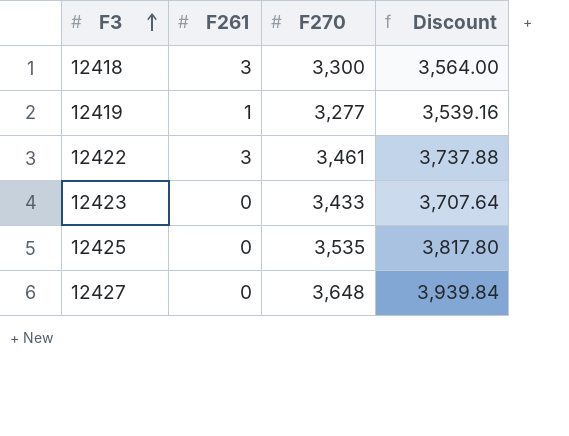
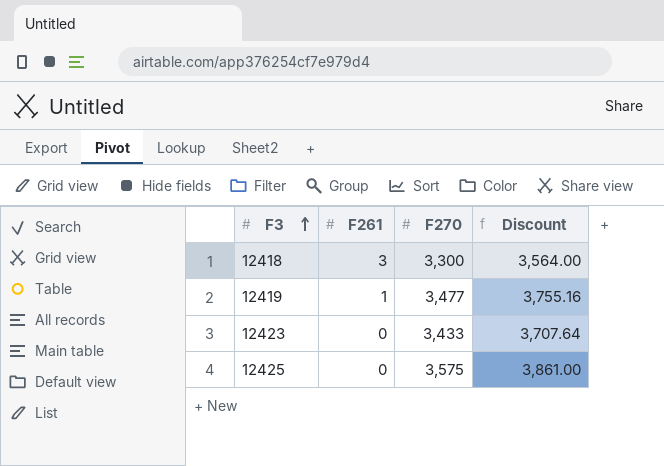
row 12422: 3 | 3,461 | 3,737.88 -> none
row 12427: 0 | 3,648 | 3,939.84 -> none
12419 | F270: 3,277 -> 3,477
12419 | Discount: 3,539.16 -> 3,755.16
12425 | F270: 3,535 -> 3,575
12425 | Discount: 3,817.80 -> 3,861.00

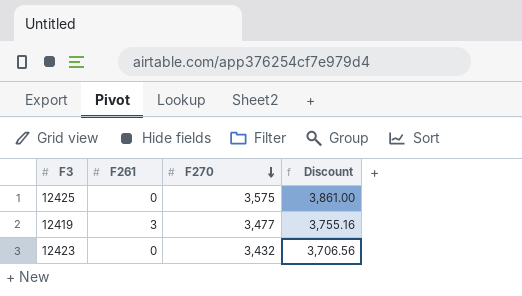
row order: F3 ascending -> F270 descending
row 12418: 3 | 3,300 | 3,564.00 -> none
12419 | F261: 1 -> 3
12423 | F270: 3,433 -> 3,432
12423 | Discount: 3,707.64 -> 3,706.56

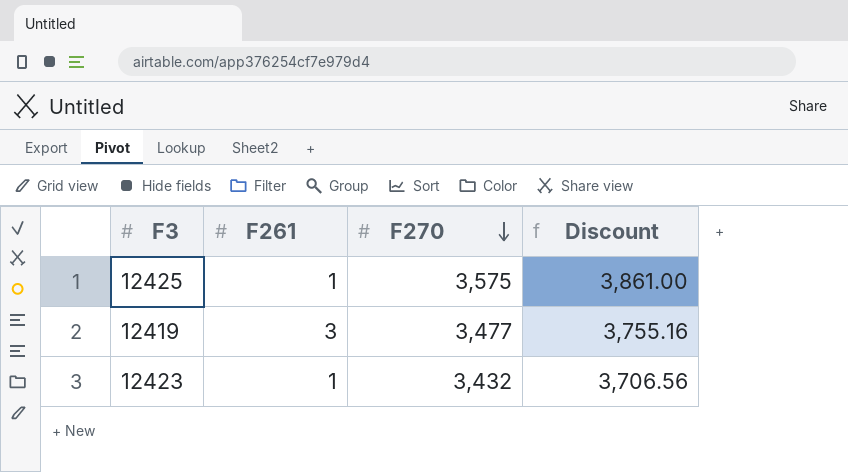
12425 | F261: 0 -> 1
12423 | F261: 0 -> 1

